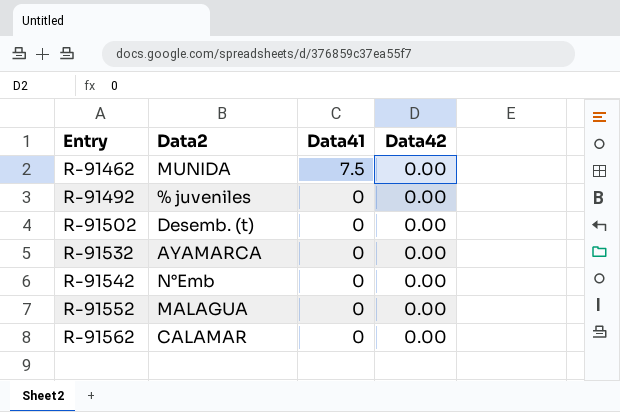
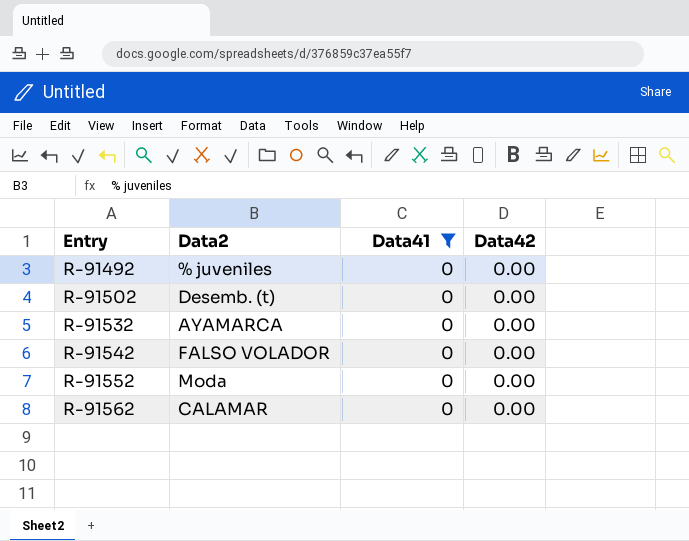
filter: none -> Data41 = 0
R-91542 | Data2: N°Emb -> FALSO VOLADOR
R-91552 | Data2: MALAGUA -> Moda

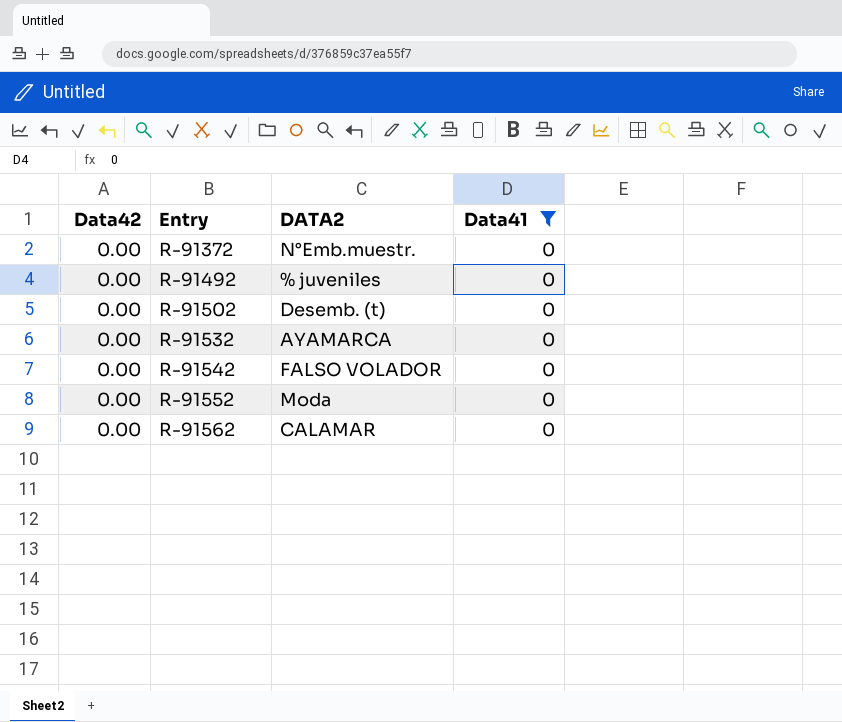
column Data42 | position: 4 -> 1
column name: Data2 -> DATA2
row R-91372: none -> 0.00 | N°Emb.muestr. | 0

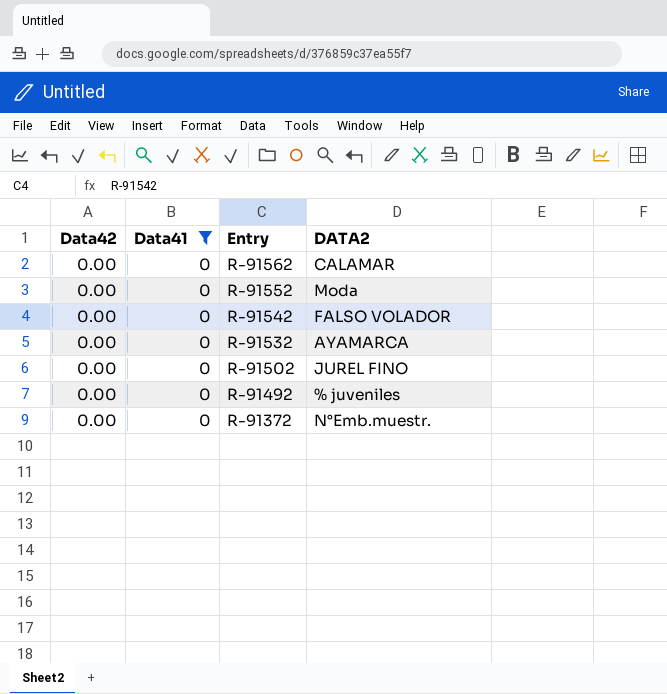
row order: Entry ascending -> Entry descending
column Data41 | position: 4 -> 2
R-91502 | DATA2: Desemb. (t) -> JUREL FINO

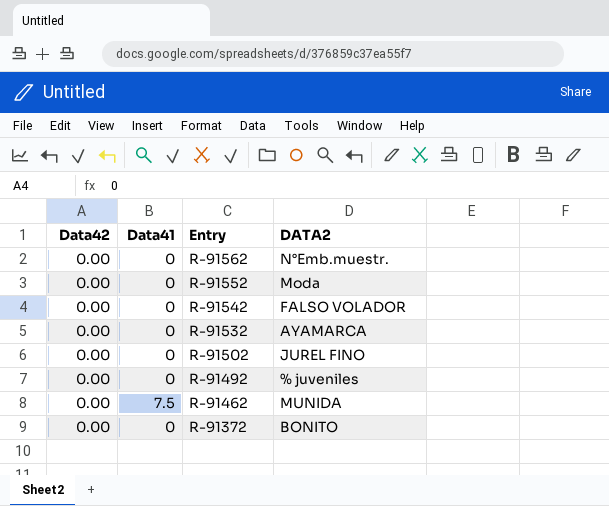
filter: Data41 = 0 -> none
R-91562 | DATA2: CALAMAR -> N°Emb.muestr.
R-91372 | DATA2: N°Emb.muestr. -> BONITO

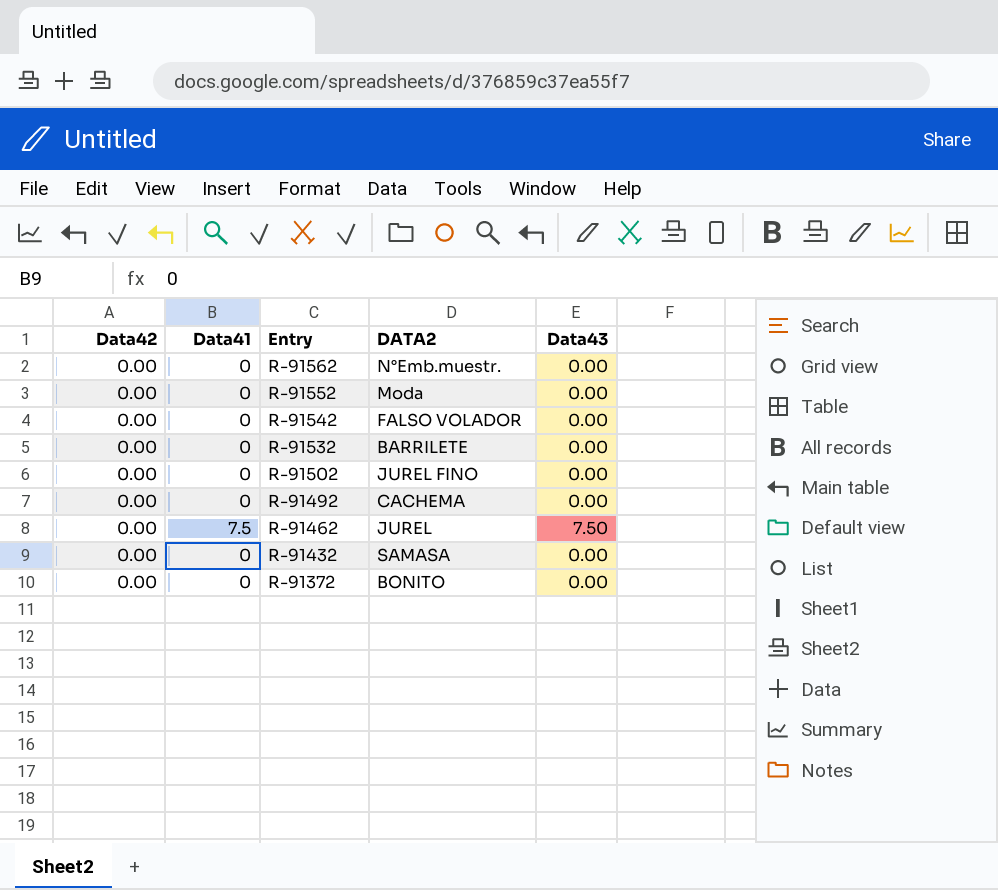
column Data43 | position: none -> 5
R-91532 | DATA2: AYAMARCA -> BARRILETE
R-91492 | DATA2: % juveniles -> CACHEMA
R-91462 | DATA2: MUNIDA -> JUREL
row R-91432: none -> 0.00 | 0 | SAMASA | 0.00

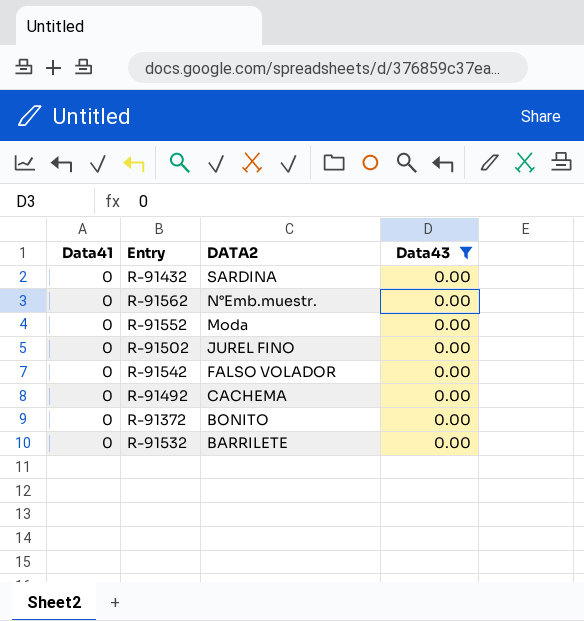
filter: none -> Data43 = 0.00
row order: Entry descending -> DATA2 descending
column Data42 | position: 1 -> none
R-91432 | DATA2: SAMASA -> SARDINA

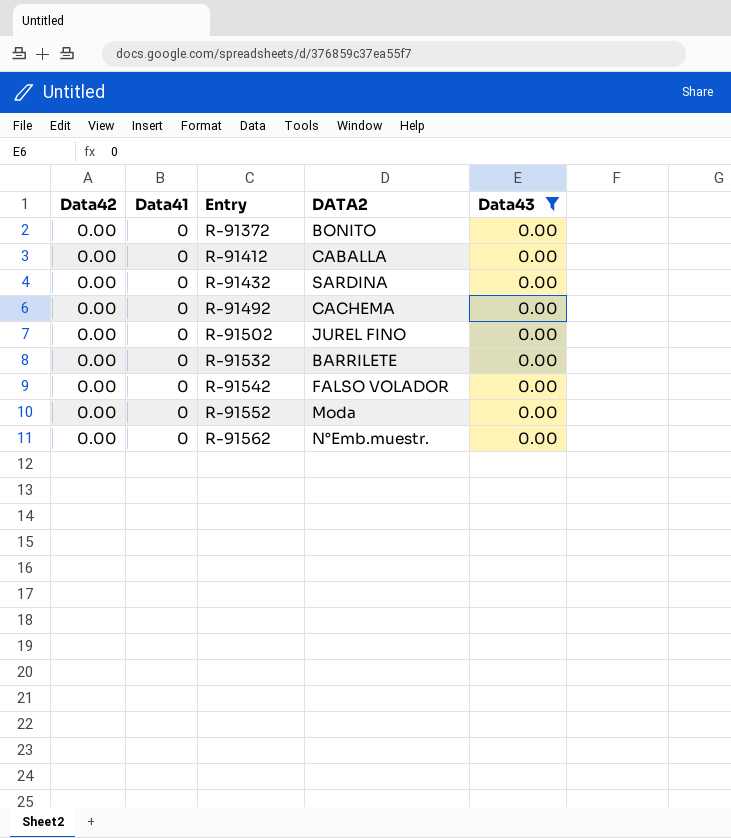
row order: DATA2 descending -> Entry ascending
column Data42 | position: none -> 1
row R-91412: none -> 0.00 | 0 | CABALLA | 0.00

